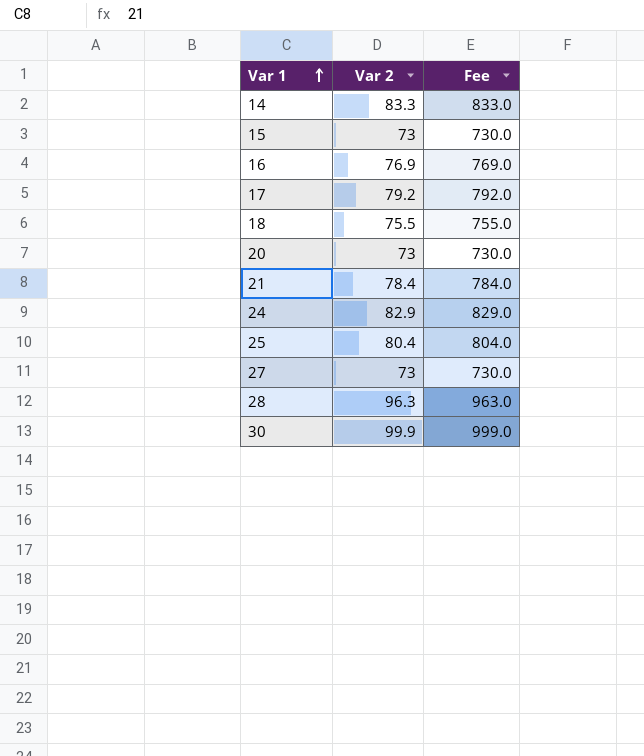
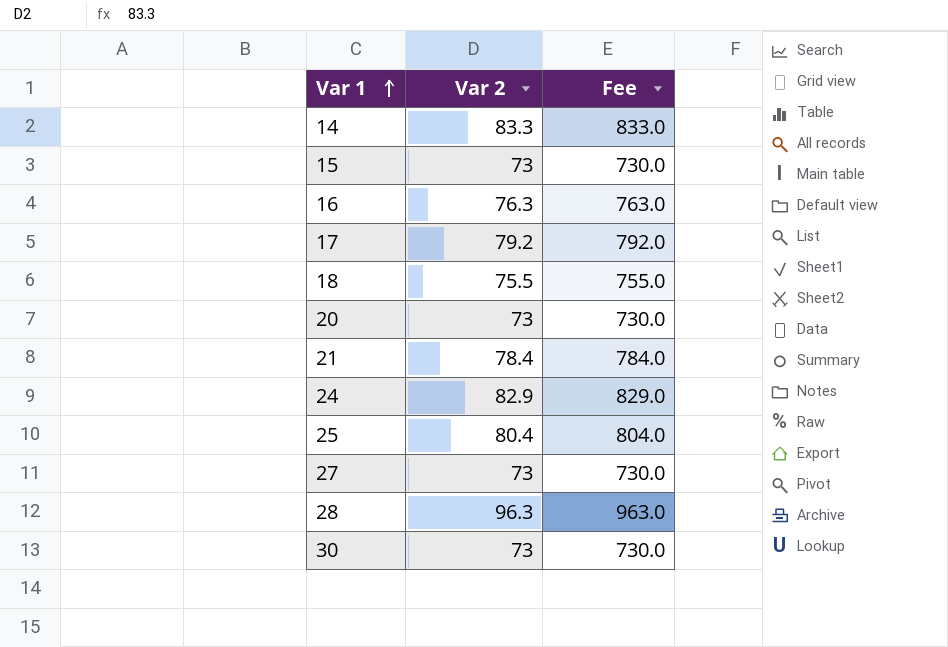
16 | Var 2: 76.9 -> 76.3
16 | Fee: 769.0 -> 763.0
30 | Var 2: 99.9 -> 73
30 | Fee: 999.0 -> 730.0

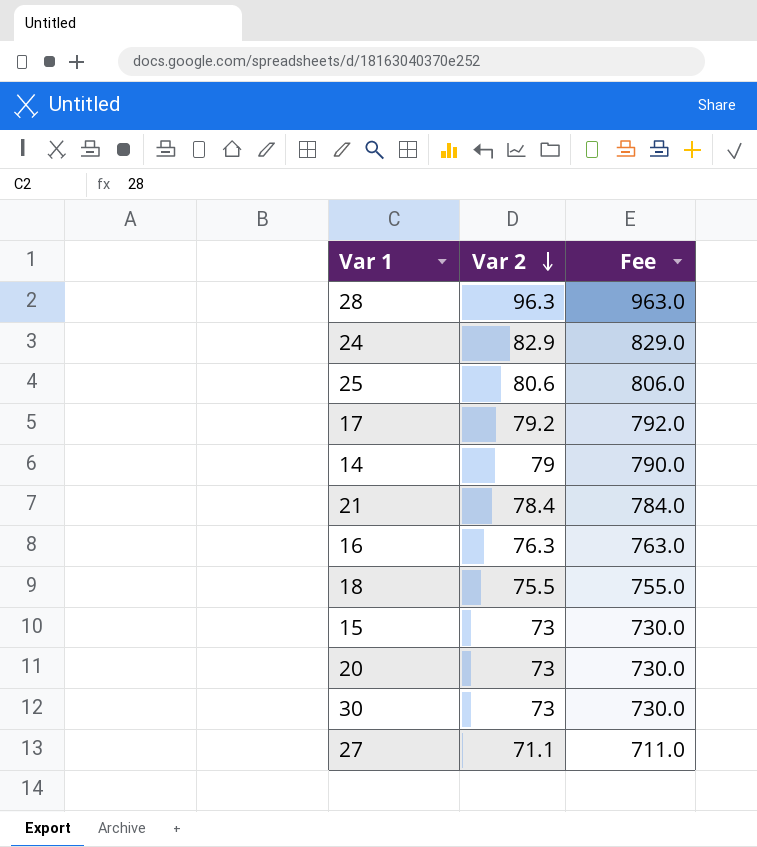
row order: Var 1 ascending -> Var 2 descending
25 | Var 2: 80.4 -> 80.6
25 | Fee: 804.0 -> 806.0
14 | Var 2: 83.3 -> 79
14 | Fee: 833.0 -> 790.0
27 | Var 2: 73 -> 71.1
27 | Fee: 730.0 -> 711.0

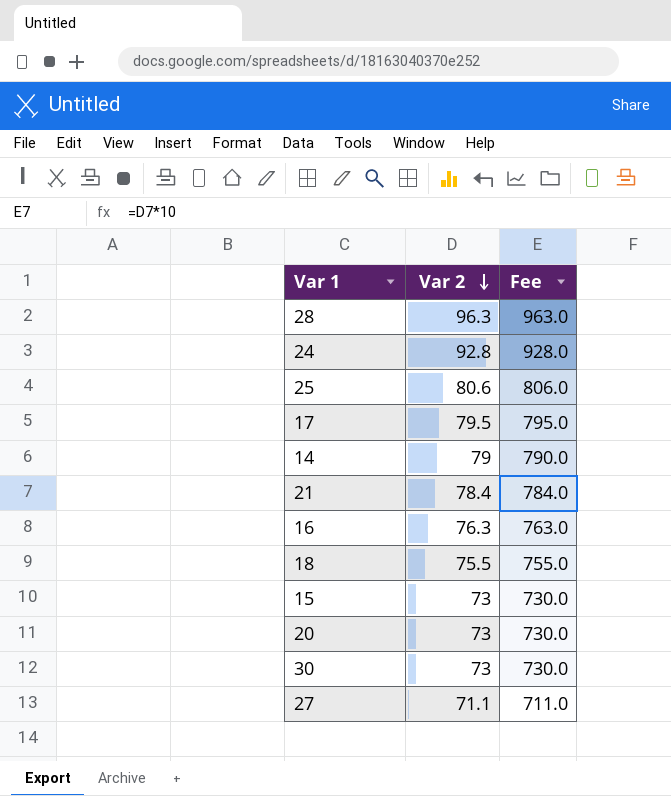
24 | Var 2: 82.9 -> 92.8
24 | Fee: 829.0 -> 928.0
17 | Var 2: 79.2 -> 79.5
17 | Fee: 792.0 -> 795.0

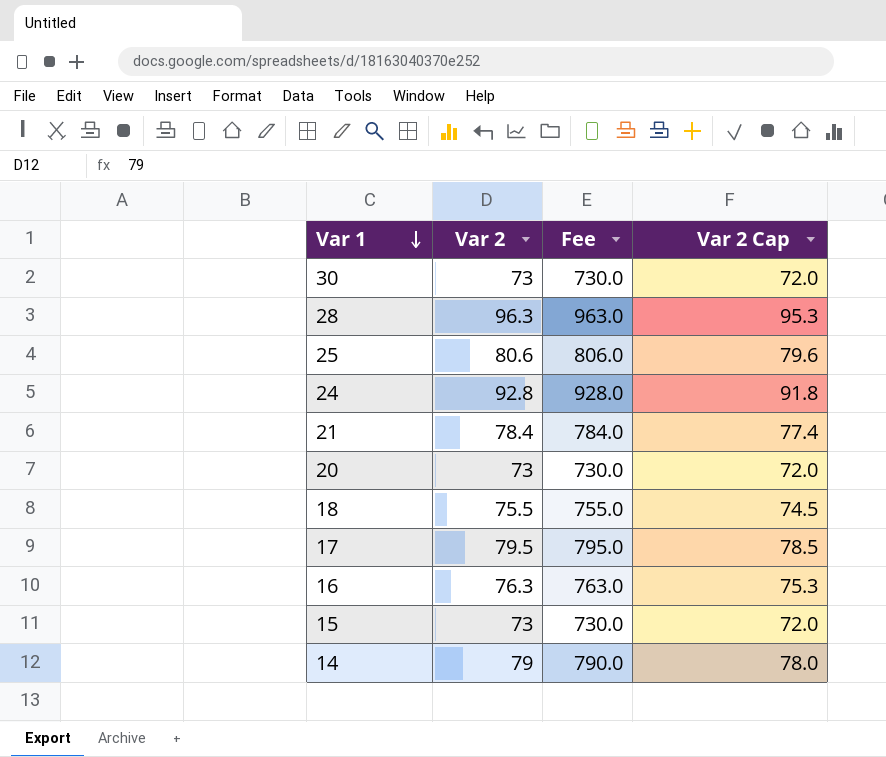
row order: Var 2 descending -> Var 1 descending
column Var 2 Cap | formula: none -> [Var 2] - 1
row 27: 71.1 | 711.0 -> none

